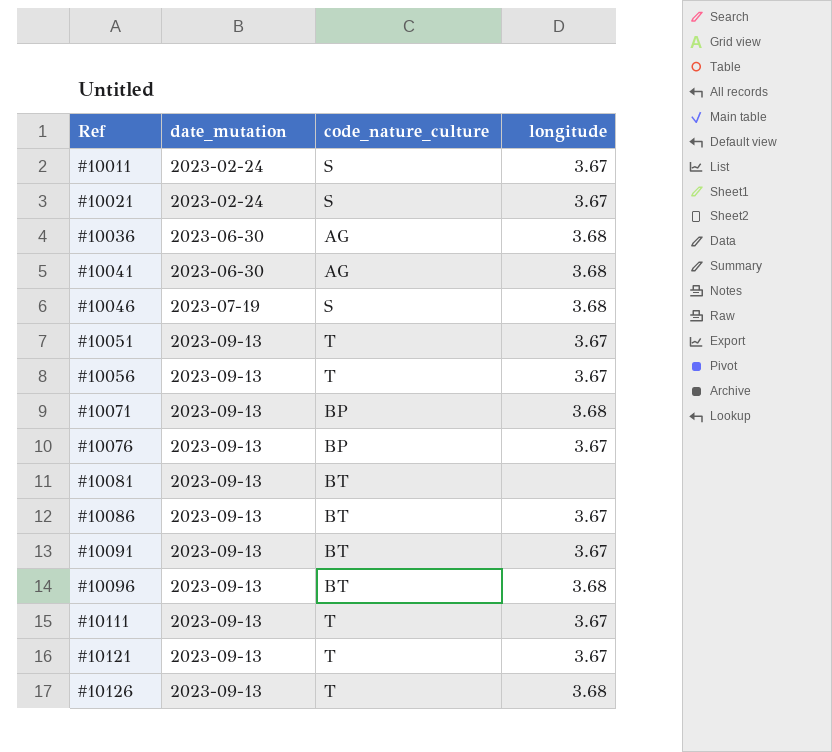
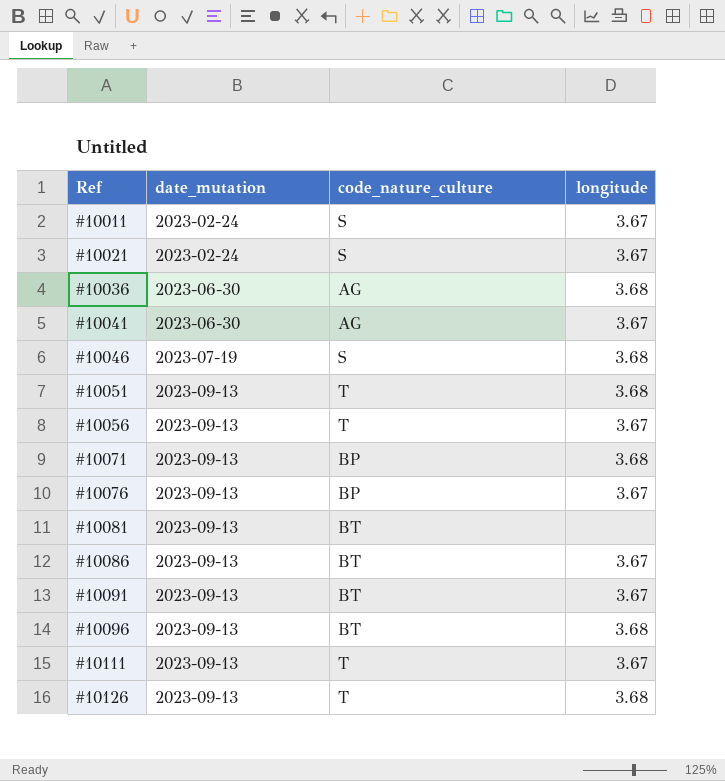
row #10121: 2023-09-13 | T | 3.67 -> none
#10041 | longitude: 3.68 -> 3.67
#10051 | longitude: 3.67 -> 3.68

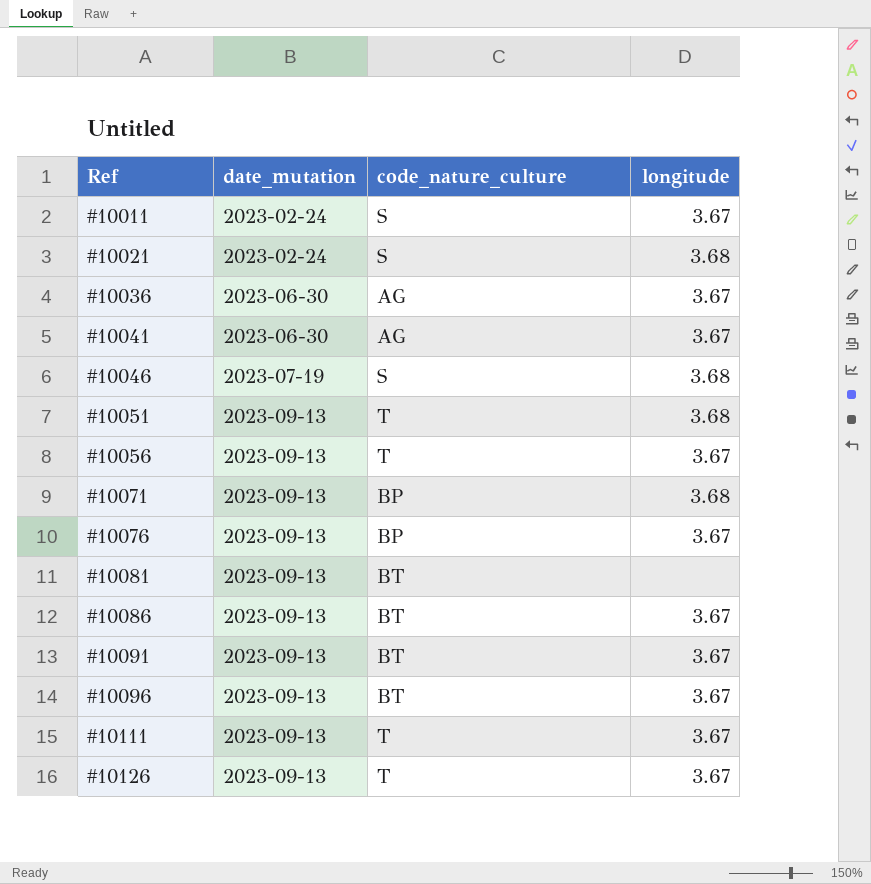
#10021 | longitude: 3.67 -> 3.68
#10036 | longitude: 3.68 -> 3.67
#10096 | longitude: 3.68 -> 3.67
#10126 | longitude: 3.68 -> 3.67

